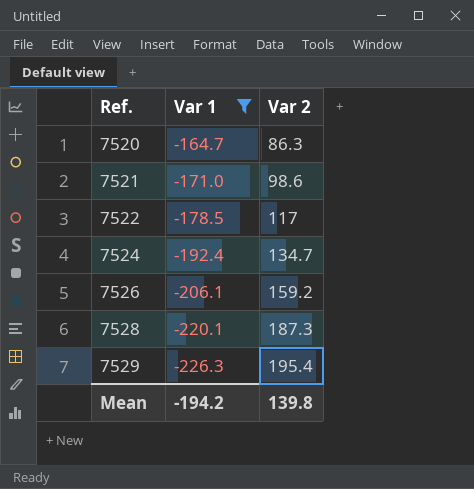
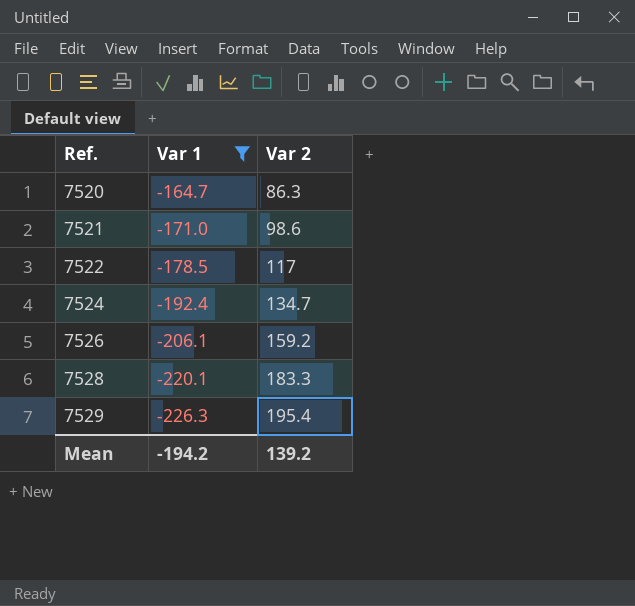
7528 | Var 2: 187.3 -> 183.3
Mean | Var 2: 139.8 -> 139.2

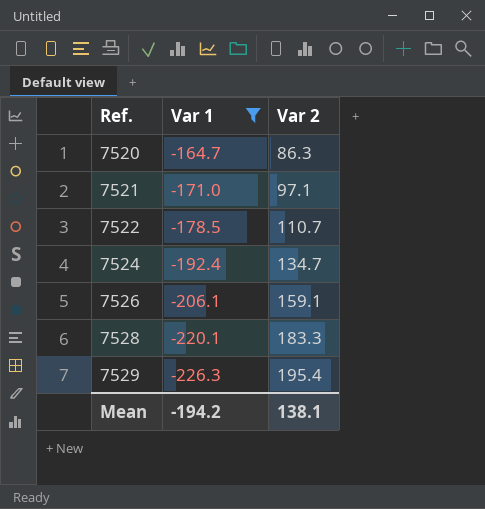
7521 | Var 2: 98.6 -> 97.1
7522 | Var 2: 117 -> 110.7
7526 | Var 2: 159.2 -> 159.1
Mean | Var 2: 139.2 -> 138.1

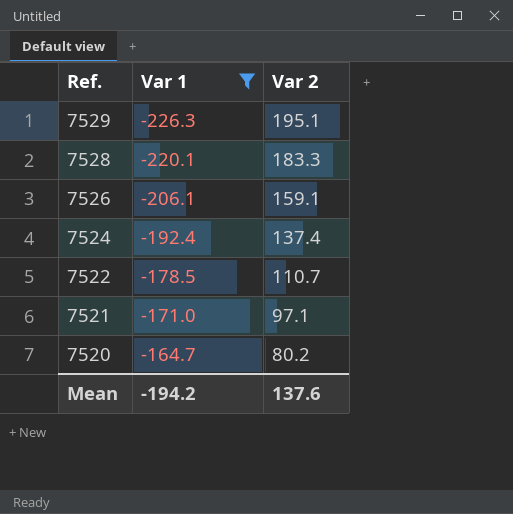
row order: Ref. ascending -> Ref. descending
7529 | Var 2: 195.4 -> 195.1
7524 | Var 2: 134.7 -> 137.4
7520 | Var 2: 86.3 -> 80.2
Mean | Var 2: 138.1 -> 137.6

